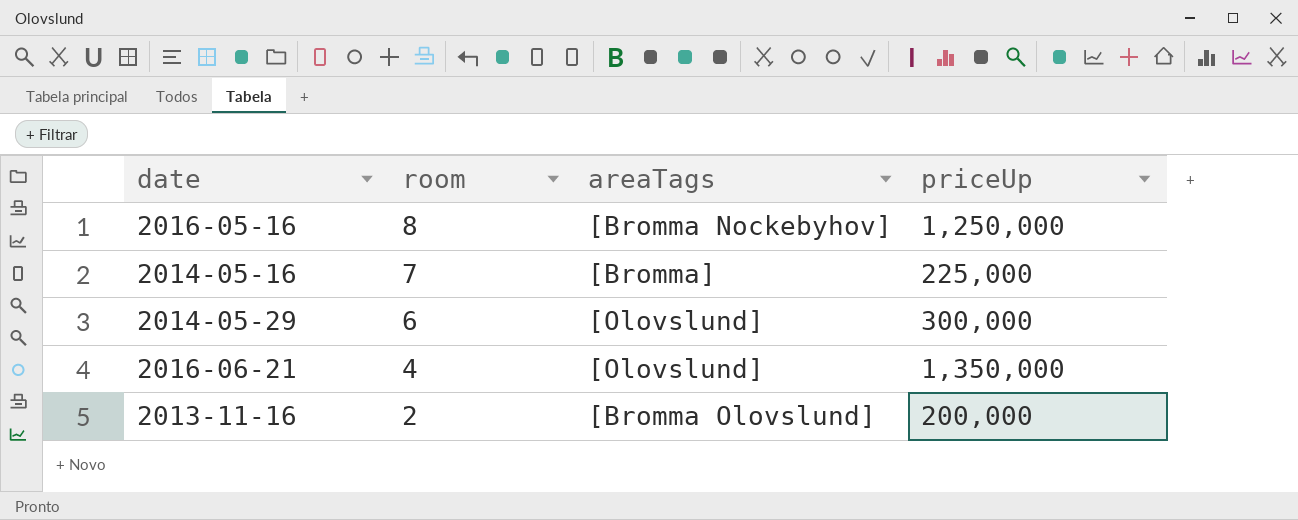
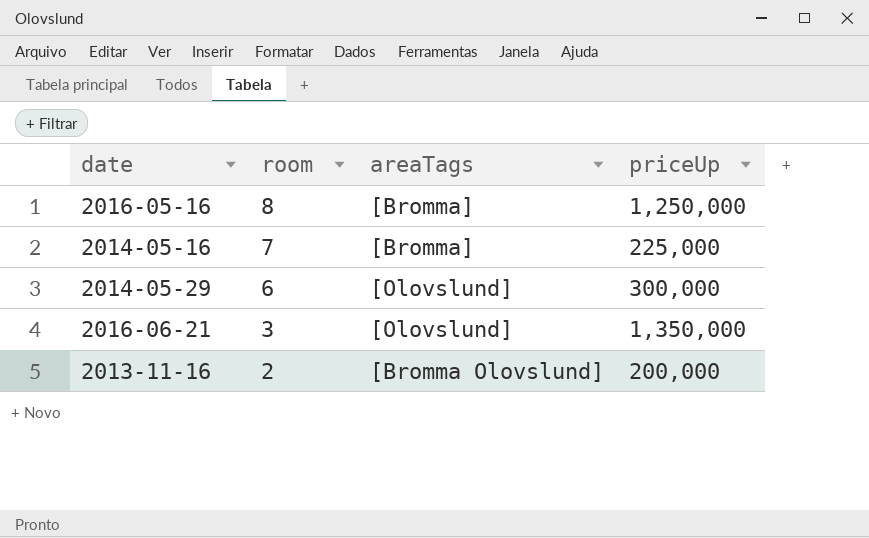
2016-05-16 | areaTags: [Bromma Nockebyhov] -> [Bromma]
2016-06-21 | room: 4 -> 3

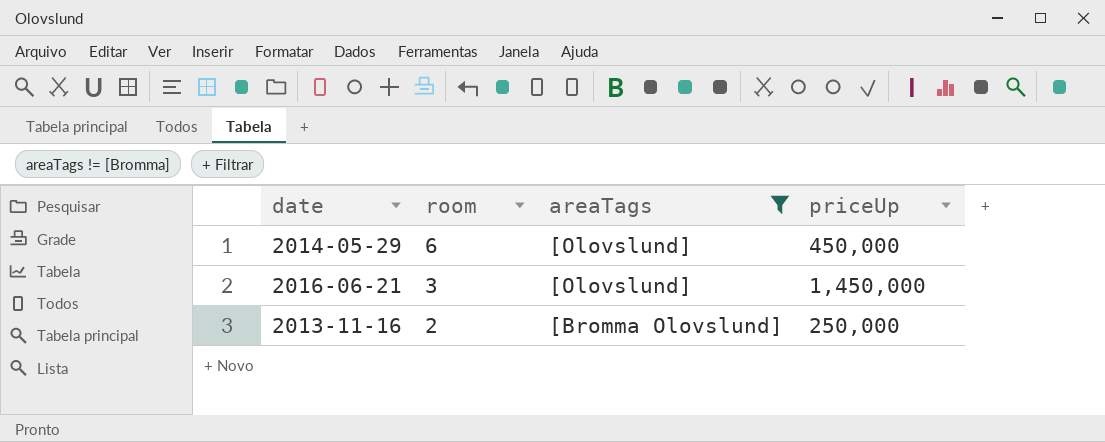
filter: none -> areaTags != [Bromma]
2014-05-29 | priceUp: 300,000 -> 450,000
2016-06-21 | priceUp: 1,350,000 -> 1,450,000
2013-11-16 | priceUp: 200,000 -> 250,000

